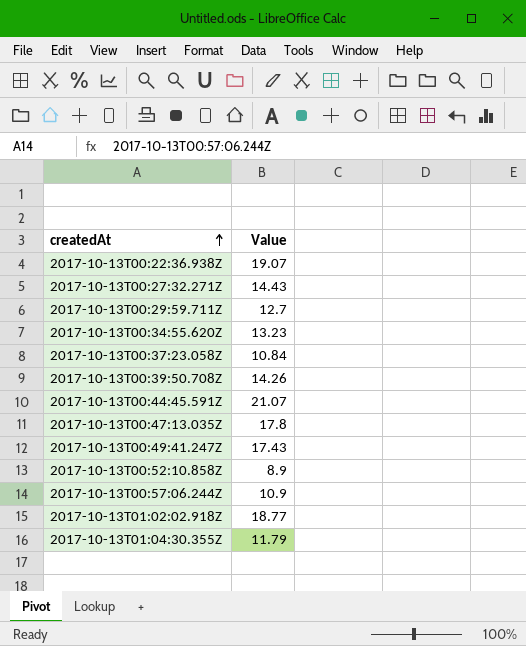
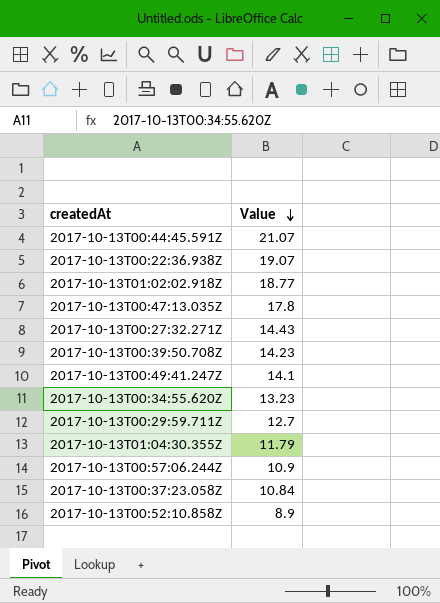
row order: createdAt ascending -> Value descending
2017-10-13T00:39:50.708Z | Value: 14.26 -> 14.23
2017-10-13T00:49:41.247Z | Value: 17.43 -> 14.1

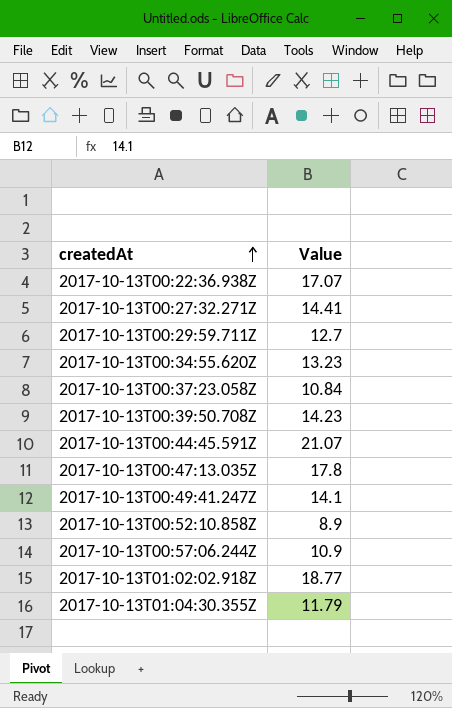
row order: Value descending -> createdAt ascending
2017-10-13T00:22:36.938Z | Value: 19.07 -> 17.07
2017-10-13T00:27:32.271Z | Value: 14.43 -> 14.41

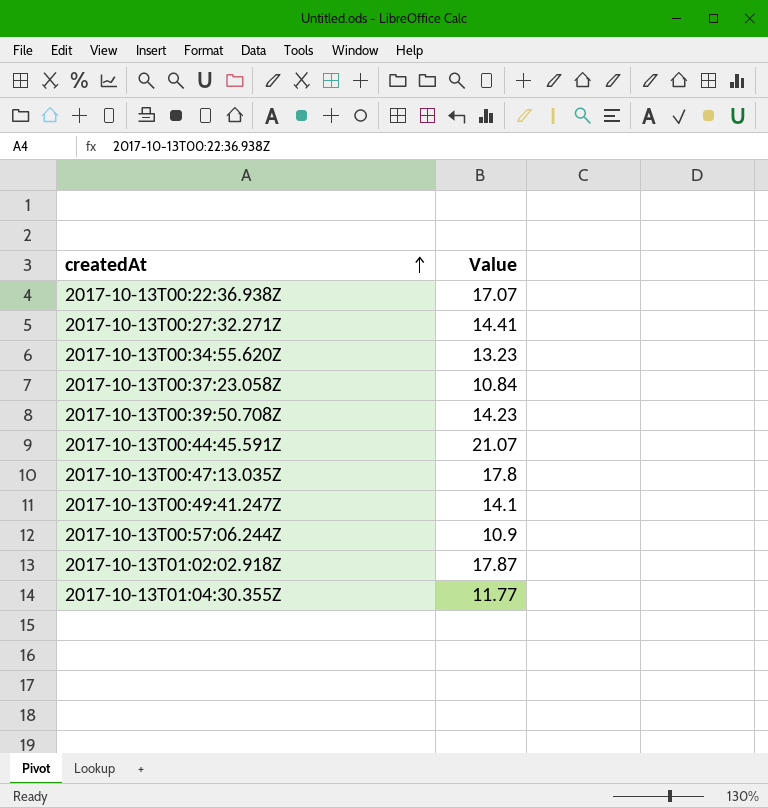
row 2017-10-13T00:29:59.711Z: 12.7 -> none
row 2017-10-13T00:52:10.858Z: 8.9 -> none
2017-10-13T01:02:02.918Z | Value: 18.77 -> 17.87
2017-10-13T01:04:30.355Z | Value: 11.79 -> 11.77

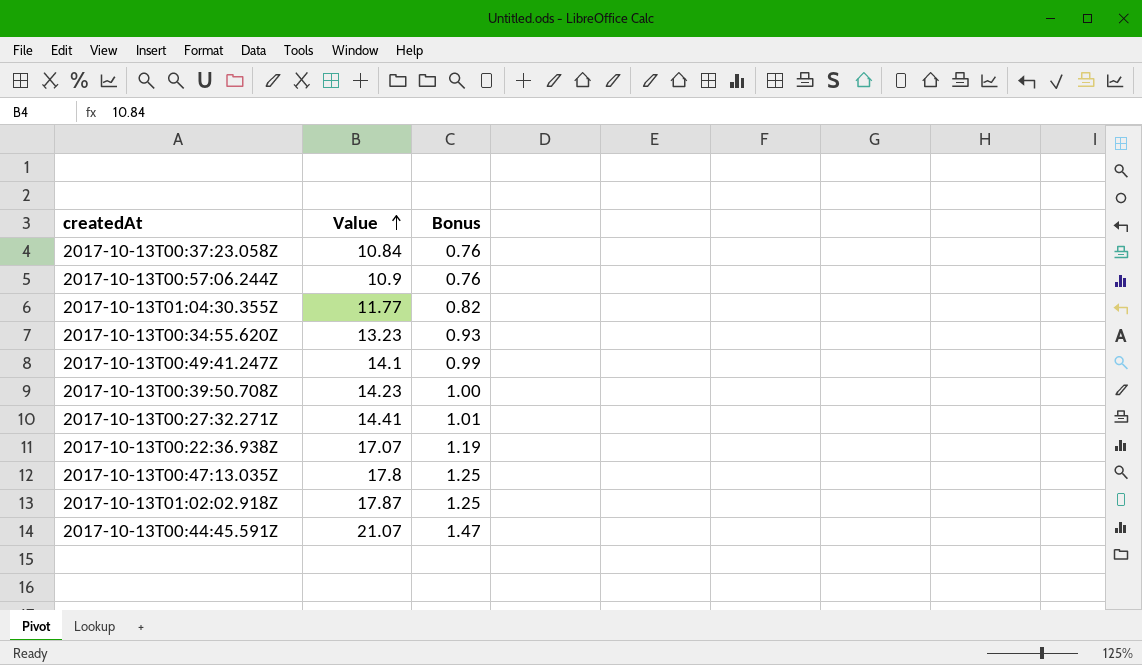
row order: createdAt ascending -> Value ascending
column Bonus | formula: none -> [Value] * 0.07

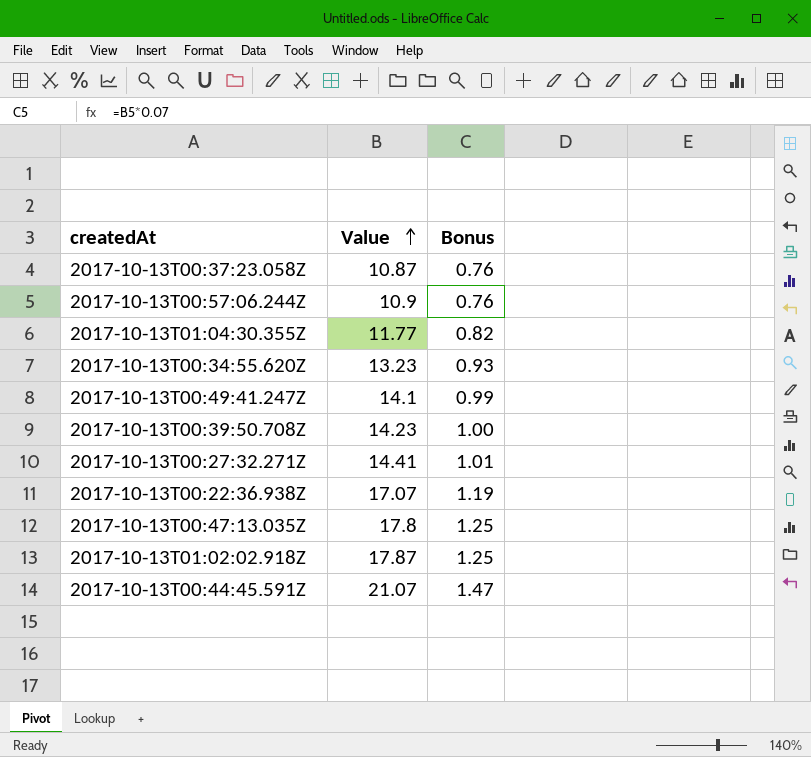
2017-10-13T00:37:23.058Z | Value: 10.84 -> 10.87

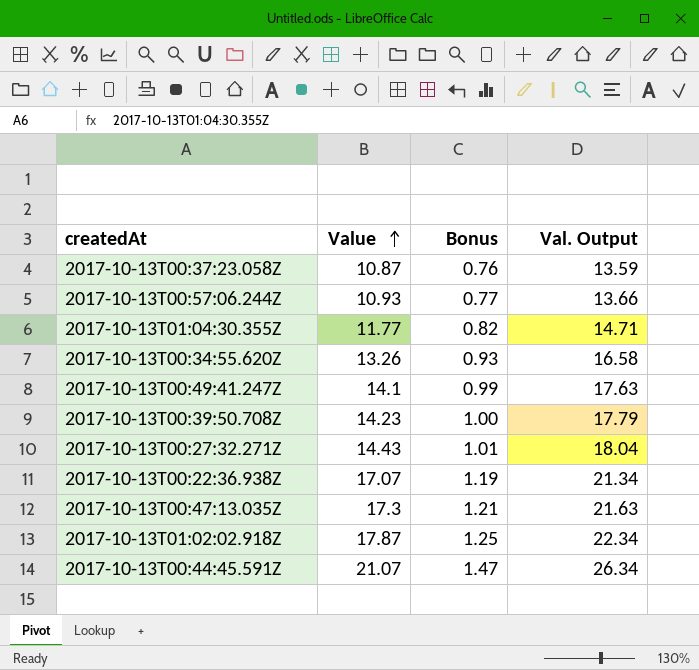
column Val. Output | formula: none -> [Value] * 1.25
2017-10-13T00:57:06.244Z | Value: 10.9 -> 10.93
2017-10-13T00:57:06.244Z | Bonus: 0.76 -> 0.77
2017-10-13T00:34:55.620Z | Value: 13.23 -> 13.26
2017-10-13T00:27:32.271Z | Value: 14.41 -> 14.43
2017-10-13T00:47:13.035Z | Value: 17.8 -> 17.3
2017-10-13T00:47:13.035Z | Bonus: 1.25 -> 1.21

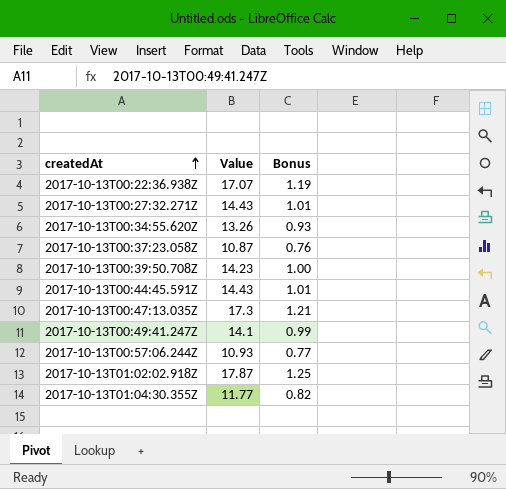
row order: Value ascending -> createdAt ascending
column Val. Output | formula: [Value] * 1.25 -> none
2017-10-13T00:44:45.591Z | Value: 21.07 -> 14.43
2017-10-13T00:44:45.591Z | Bonus: 1.47 -> 1.01

